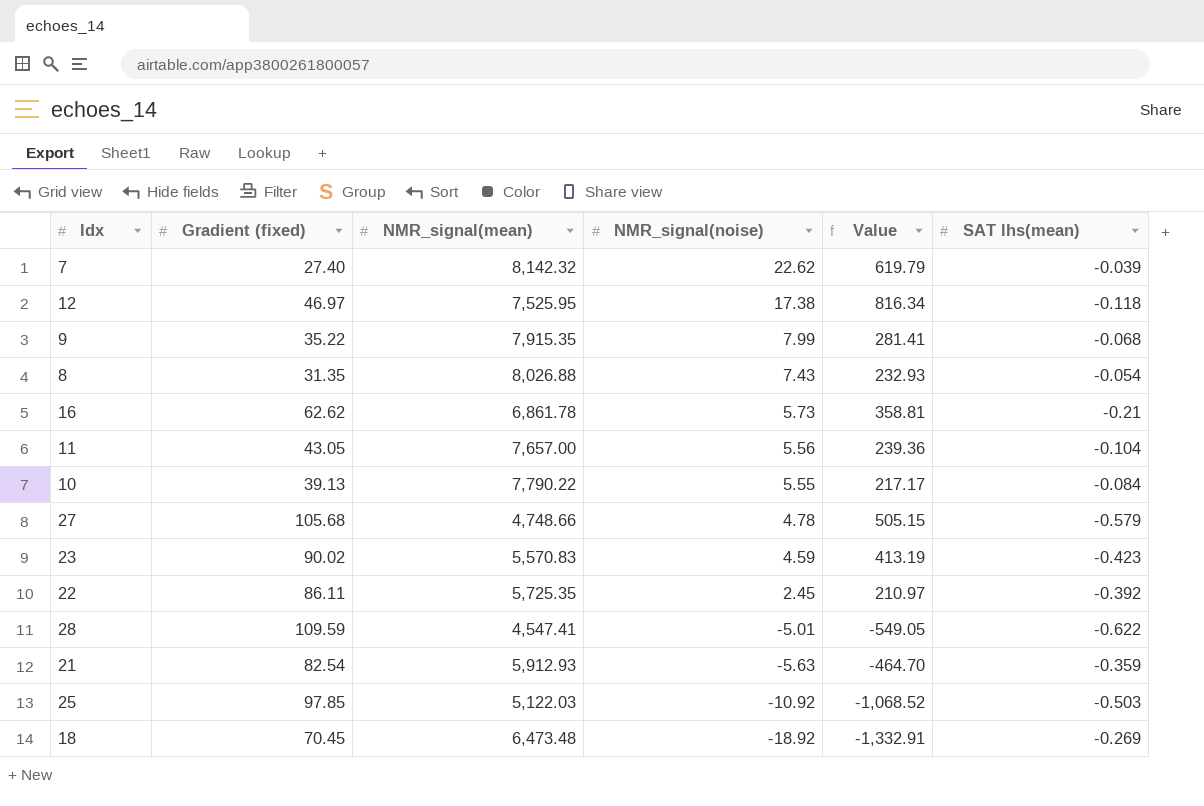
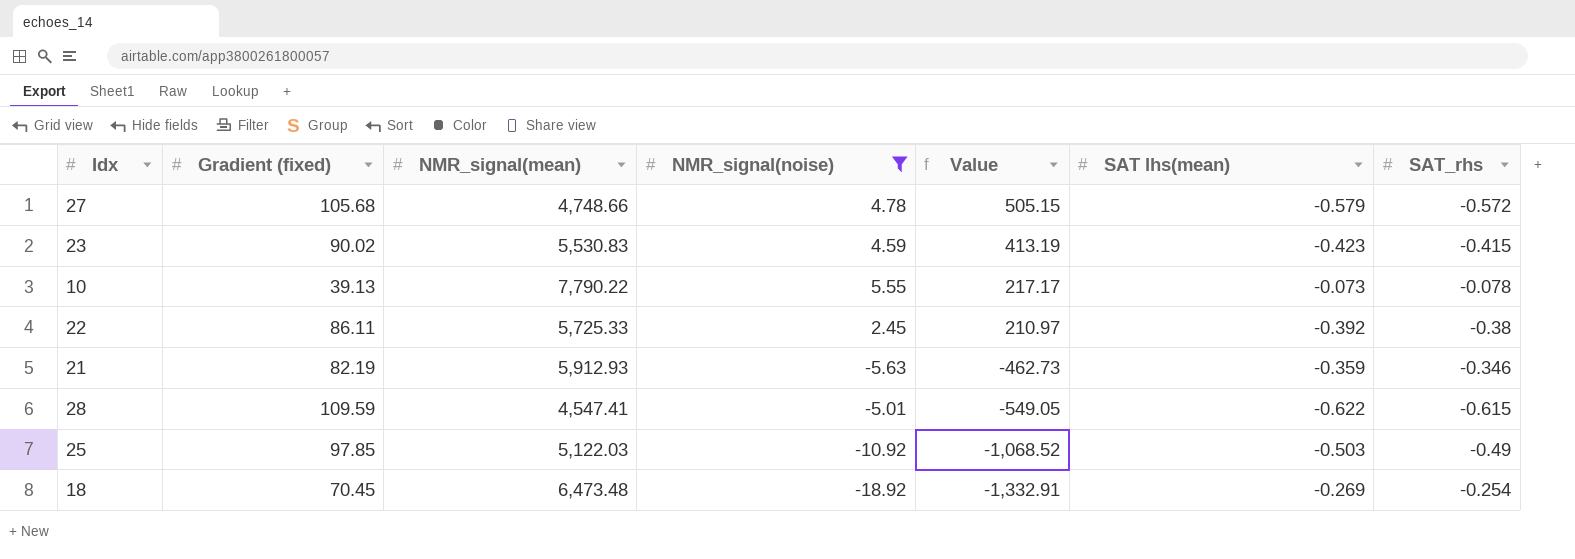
filter: none -> NMR_signal(noise) <= 5.55
row order: NMR_signal(noise) descending -> Value descending
column SAT_rhs | position: none -> 7
23 | NMR_signal(mean): 5,570.83 -> 5,530.83
10 | SAT lhs(mean): -0.084 -> -0.073
22 | NMR_signal(mean): 5,725.35 -> 5,725.33
21 | Gradient (fixed): 82.54 -> 82.19
21 | Value: -464.70 -> -462.73

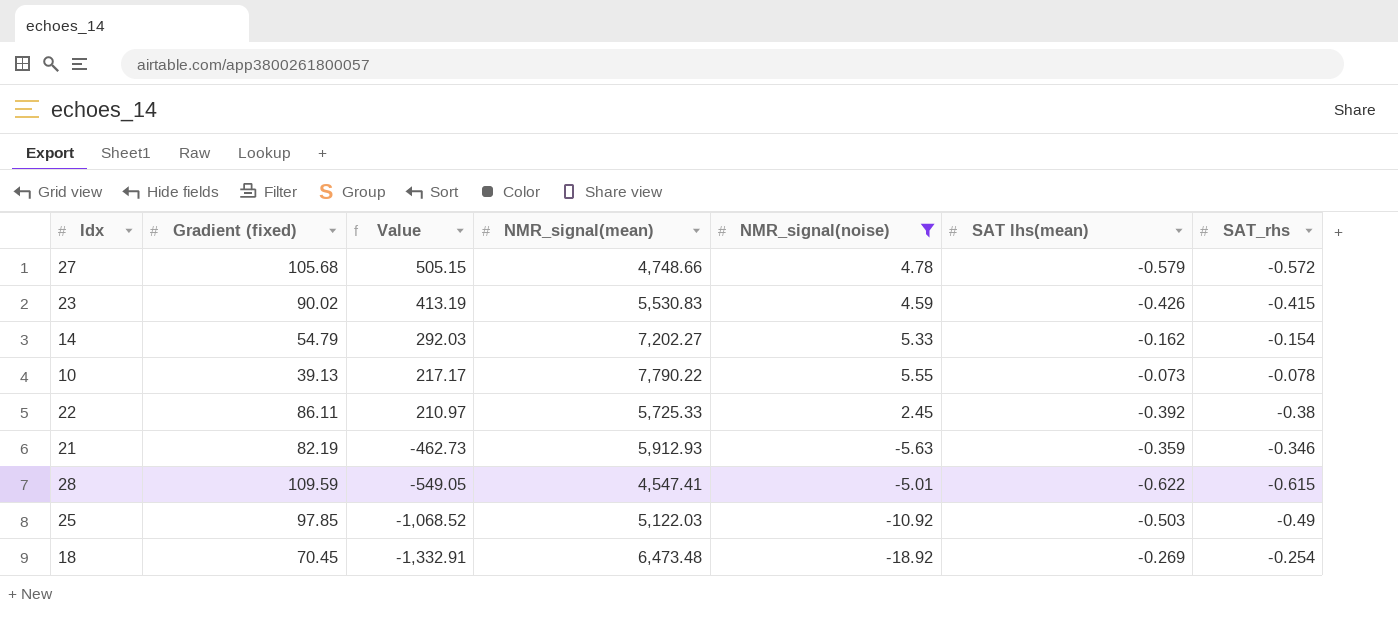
column Value | position: 5 -> 3
23 | SAT lhs(mean): -0.423 -> -0.426
row 14: none -> 54.79 | 292.03 | 7,202.27 | 5.33 | -0.162 | -0.154

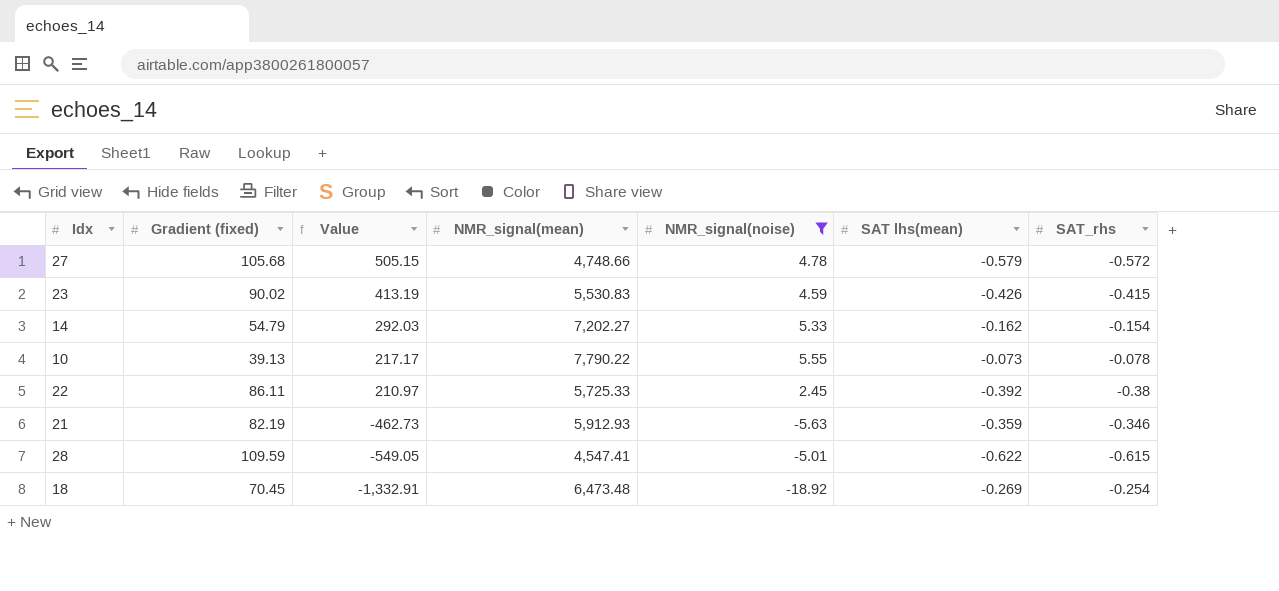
row 25: 97.85 | -1,068.52 | 5,122.03 | -10.92 | -0.503 | -0.49 -> none

